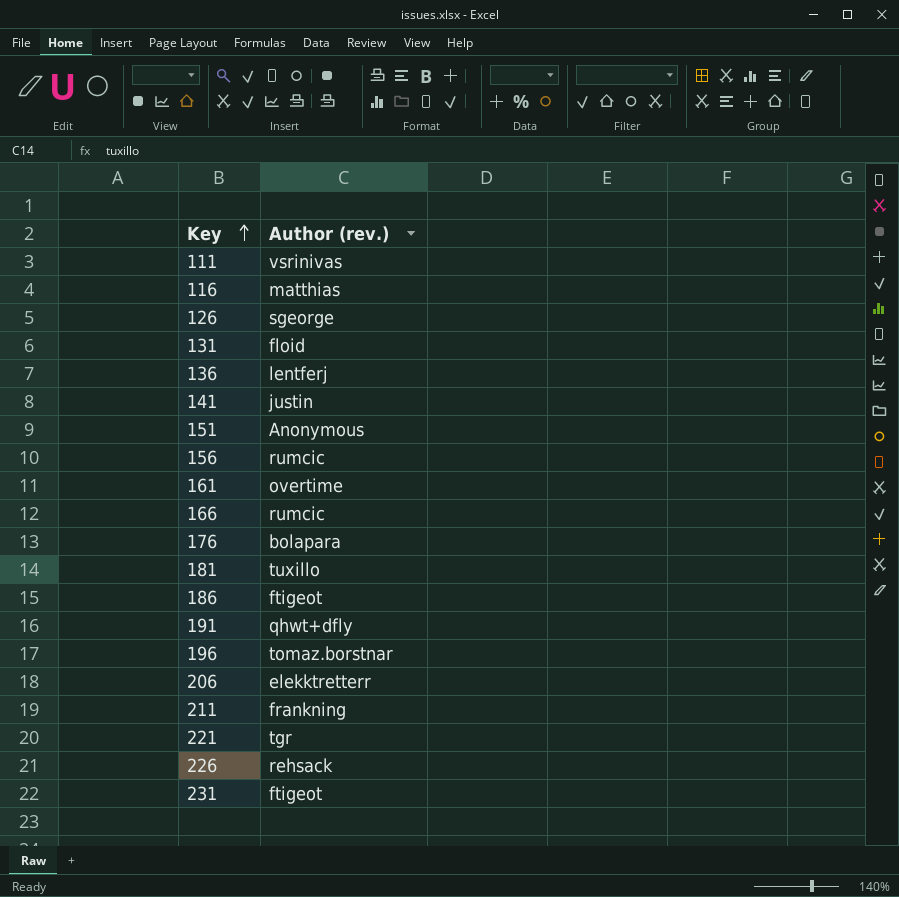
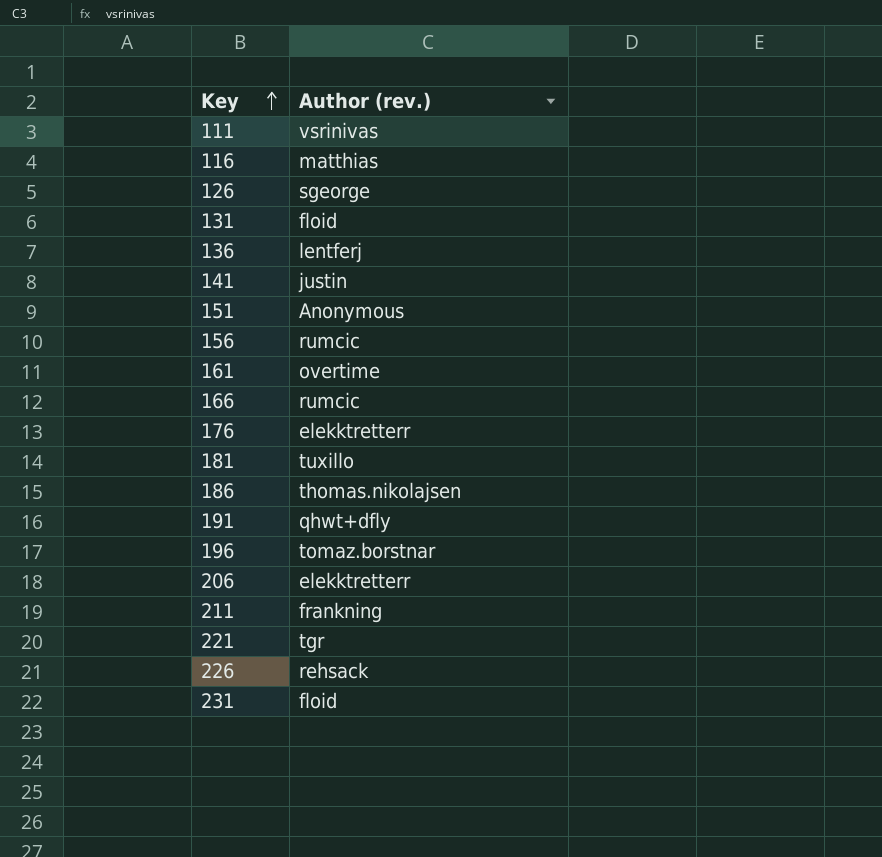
176 | Author (rev.): bolapara -> elekktretterr
186 | Author (rev.): ftigeot -> thomas.nikolajsen
231 | Author (rev.): ftigeot -> floid

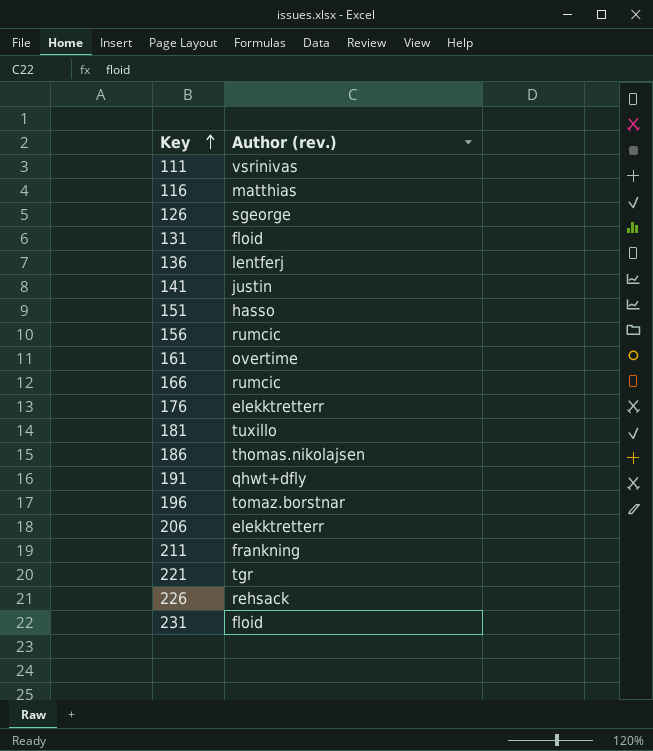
151 | Author (rev.): Anonymous -> hasso

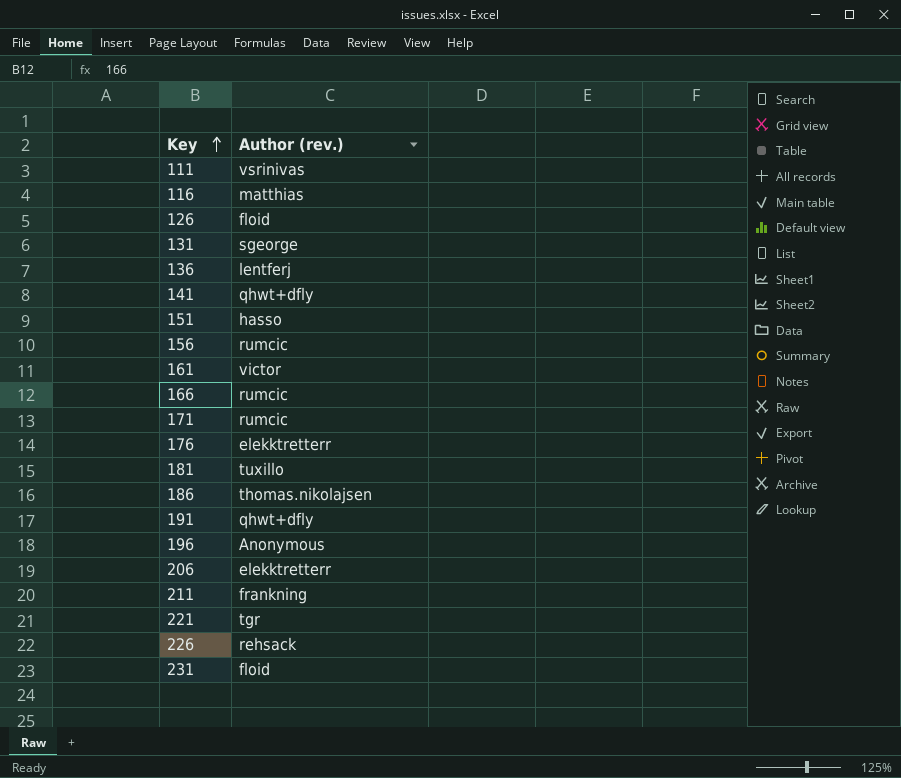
126 | Author (rev.): sgeorge -> floid
131 | Author (rev.): floid -> sgeorge
141 | Author (rev.): justin -> qhwt+dfly
161 | Author (rev.): overtime -> victor
row 171: none -> rumcic
196 | Author (rev.): tomaz.borstnar -> Anonymous

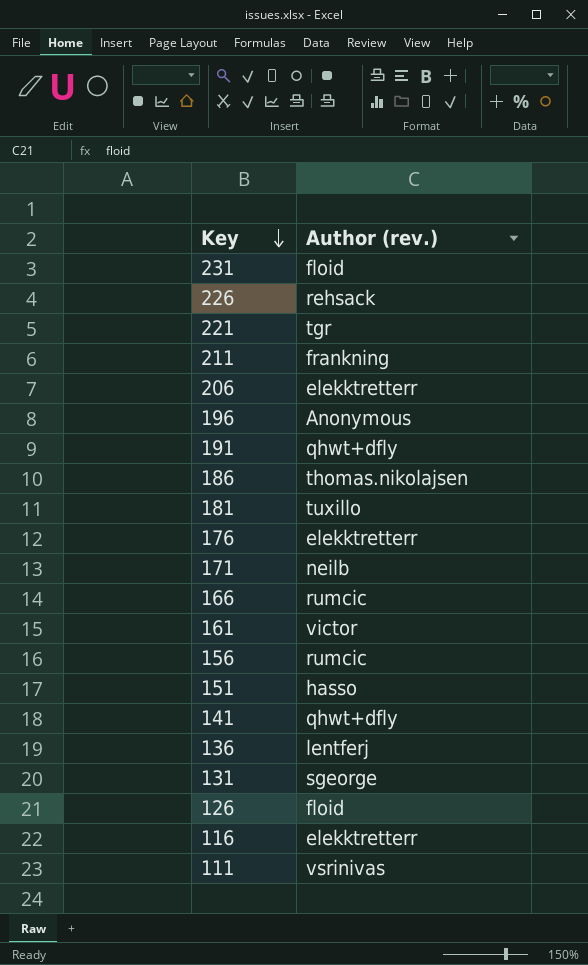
row order: Key ascending -> Key descending
171 | Author (rev.): rumcic -> neilb
116 | Author (rev.): matthias -> elekktretterr

